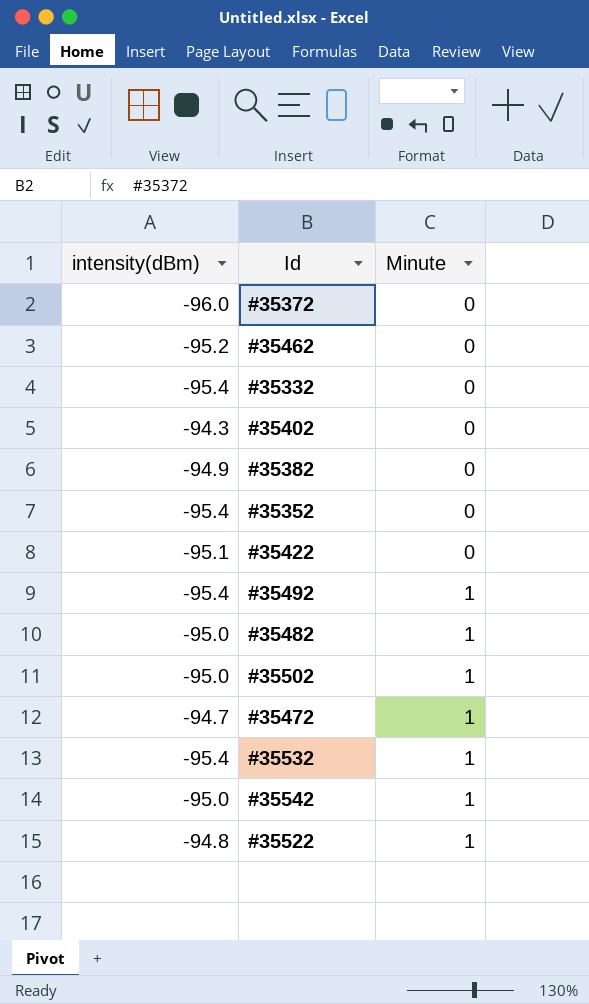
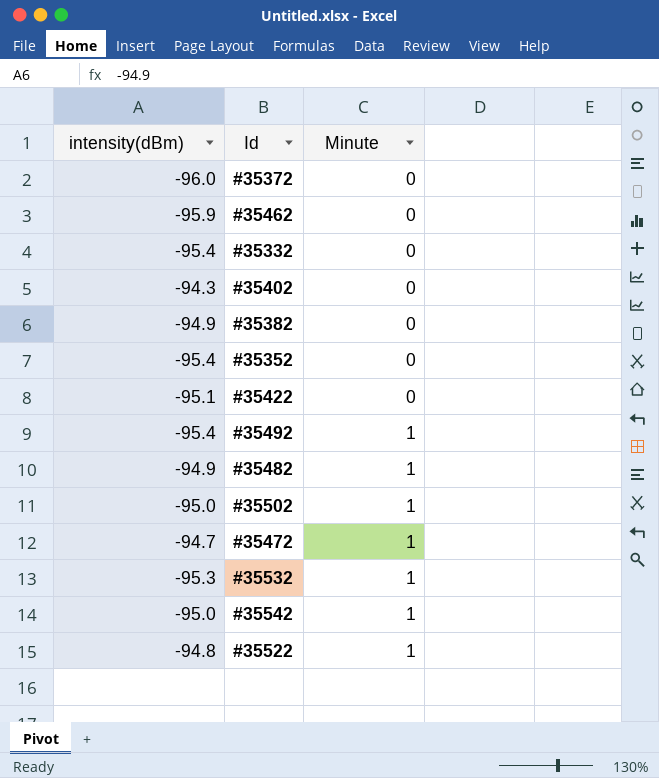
#35462 | intensity(dBm): -95.2 -> -95.9
#35482 | intensity(dBm): -95.0 -> -94.9
#35532 | intensity(dBm): -95.4 -> -95.3

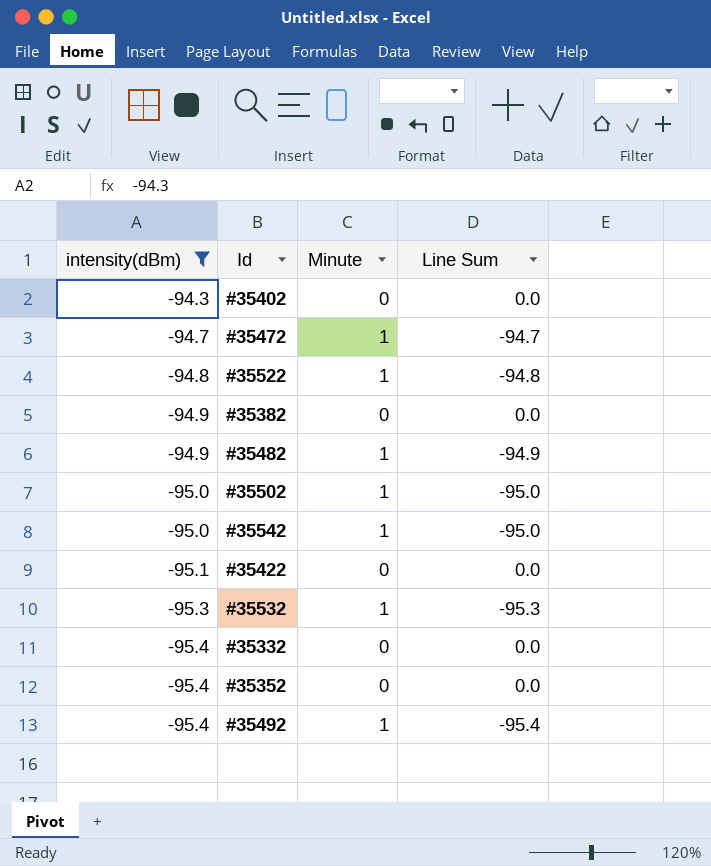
filter: none -> intensity(dBm) >= -95.4
row order: Minute ascending -> intensity(dBm) descending
column Line Sum | formula: none -> [intensity(dBm)] * [Minute]

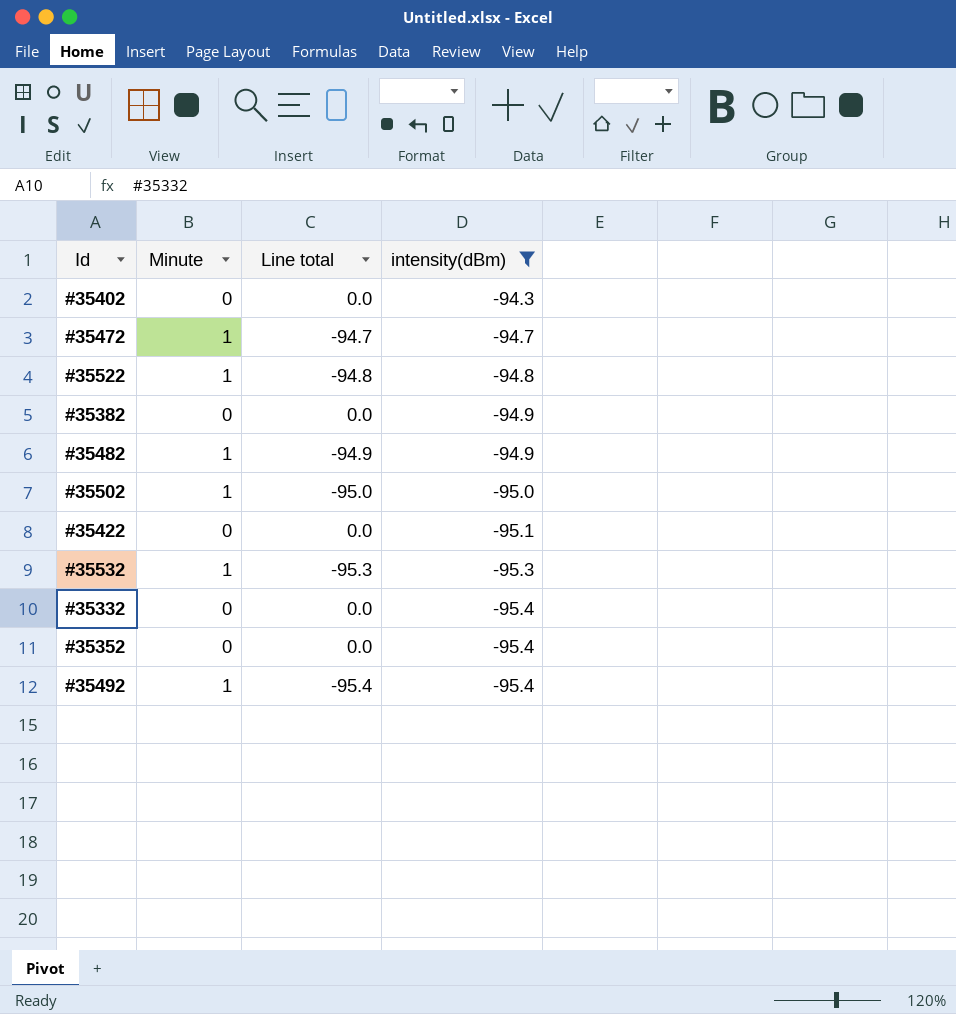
column name: Line Sum -> Line total
column intensity(dBm) | position: 1 -> 4
row #35542: -95.0 | 1 | -95.0 -> none

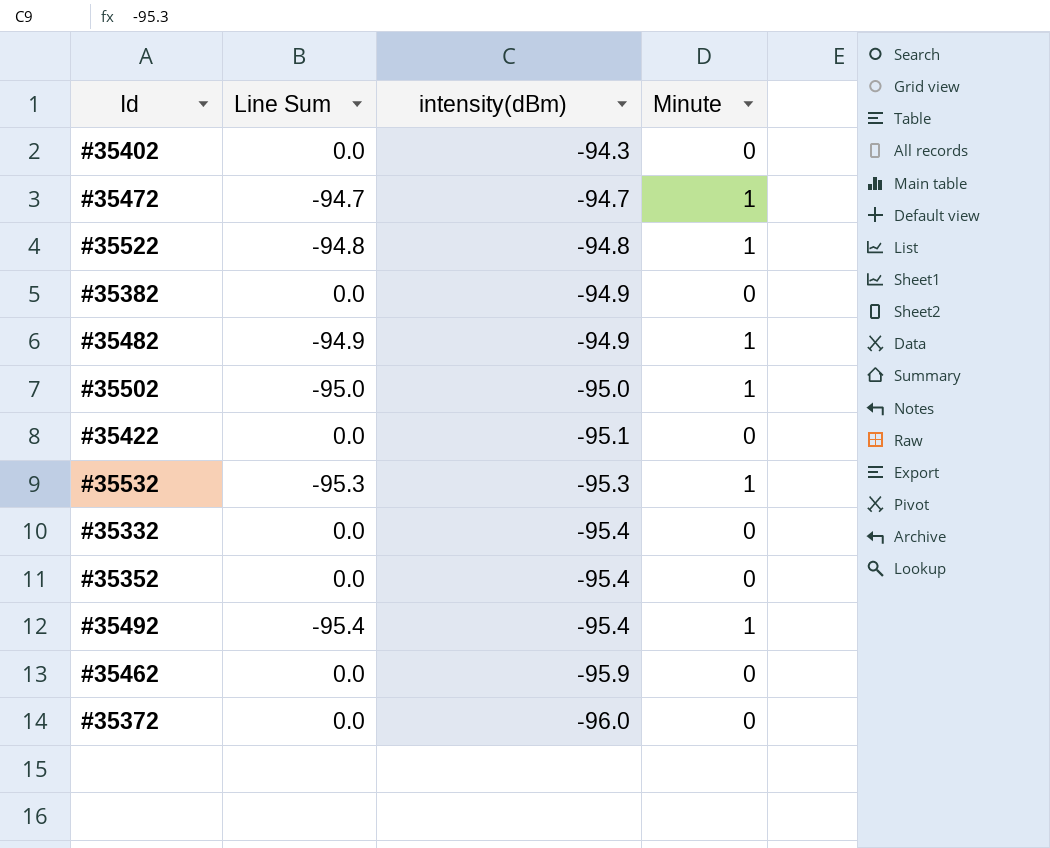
filter: intensity(dBm) >= -95.4 -> none
column name: Line total -> Line Sum
column Minute | position: 2 -> 4

